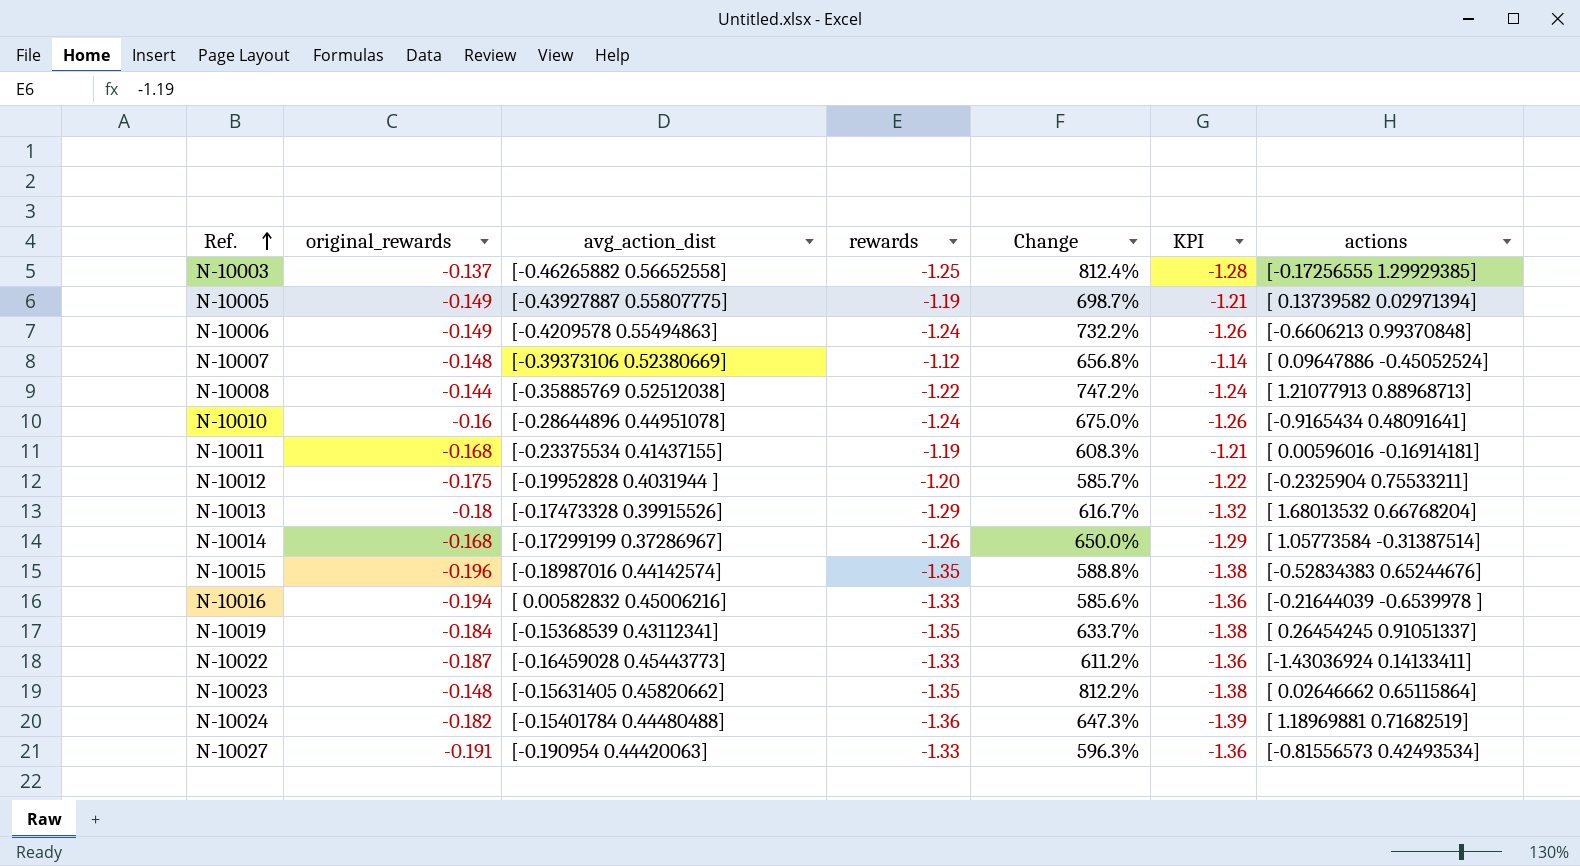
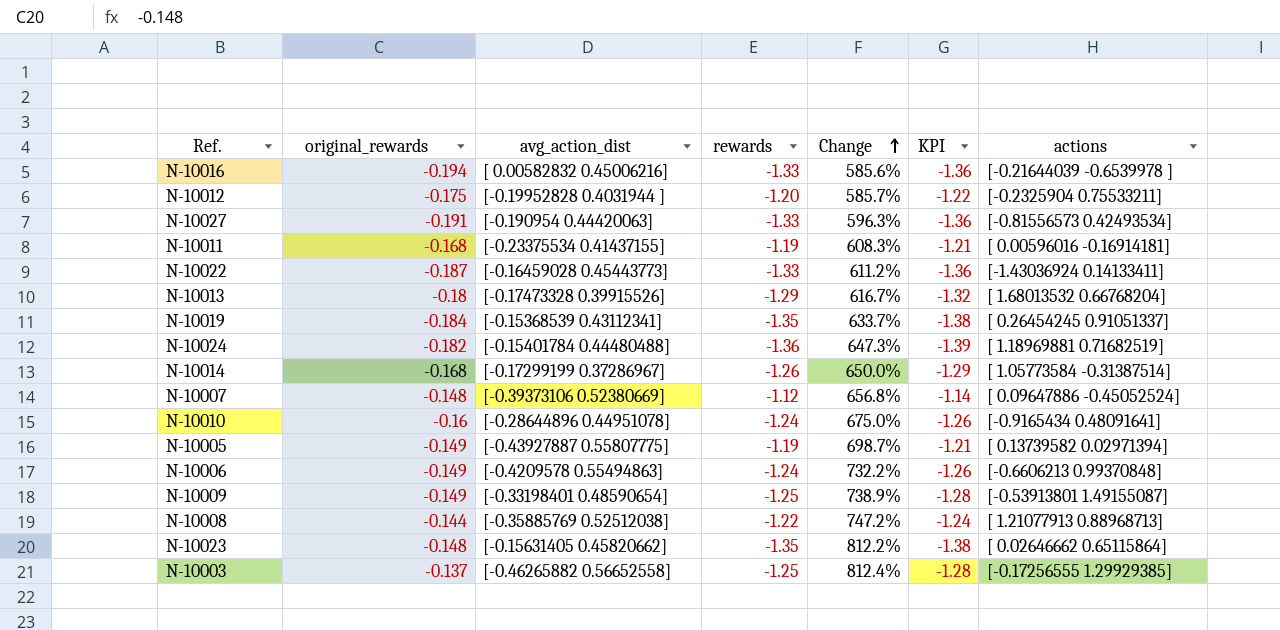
row order: Ref. ascending -> Change ascending
row N-10015: -0.196 | [-0.18987016 0.44142574] | -1.35 | 588.8% | -1.38 | [-0.52834383 0.65244676] -> none
row N-10009: none -> -0.149 | [-0.33198401 0.48590654] | -1.25 | 738.9% | -1.28 | [-0.53913801 1.49155087]

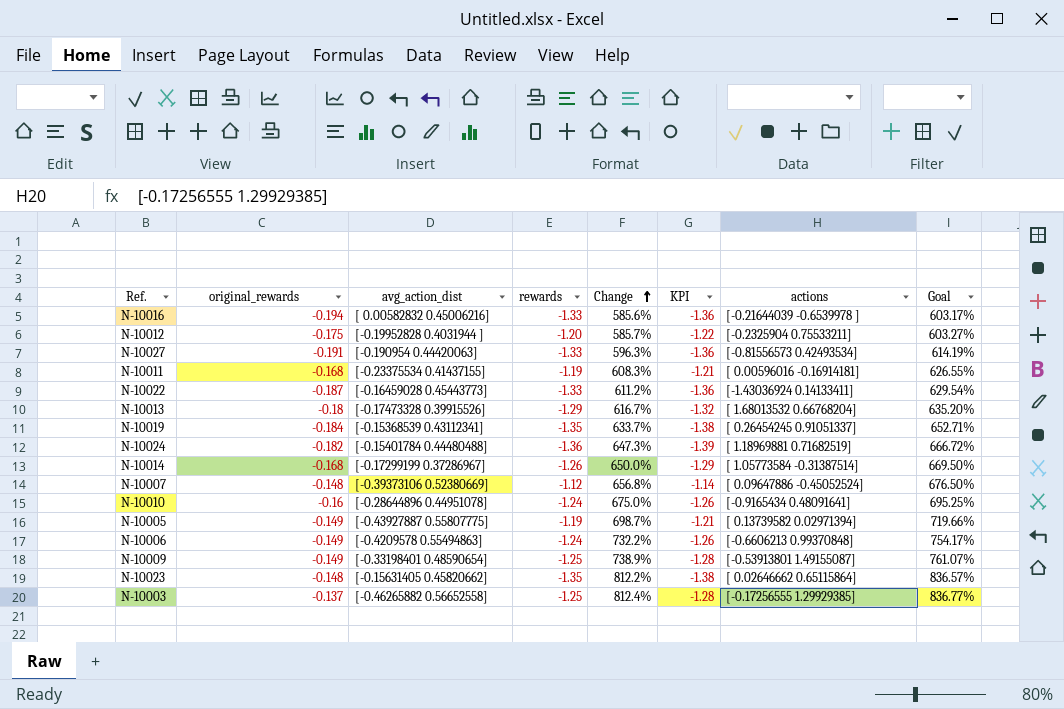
column Goal | formula: none -> [Change] * 1.03
row N-10008: -0.144 | [-0.35885769 0.52512038] | -1.22 | 747.2% | -1.24 | [ 1.21077913 0.88968713] -> none

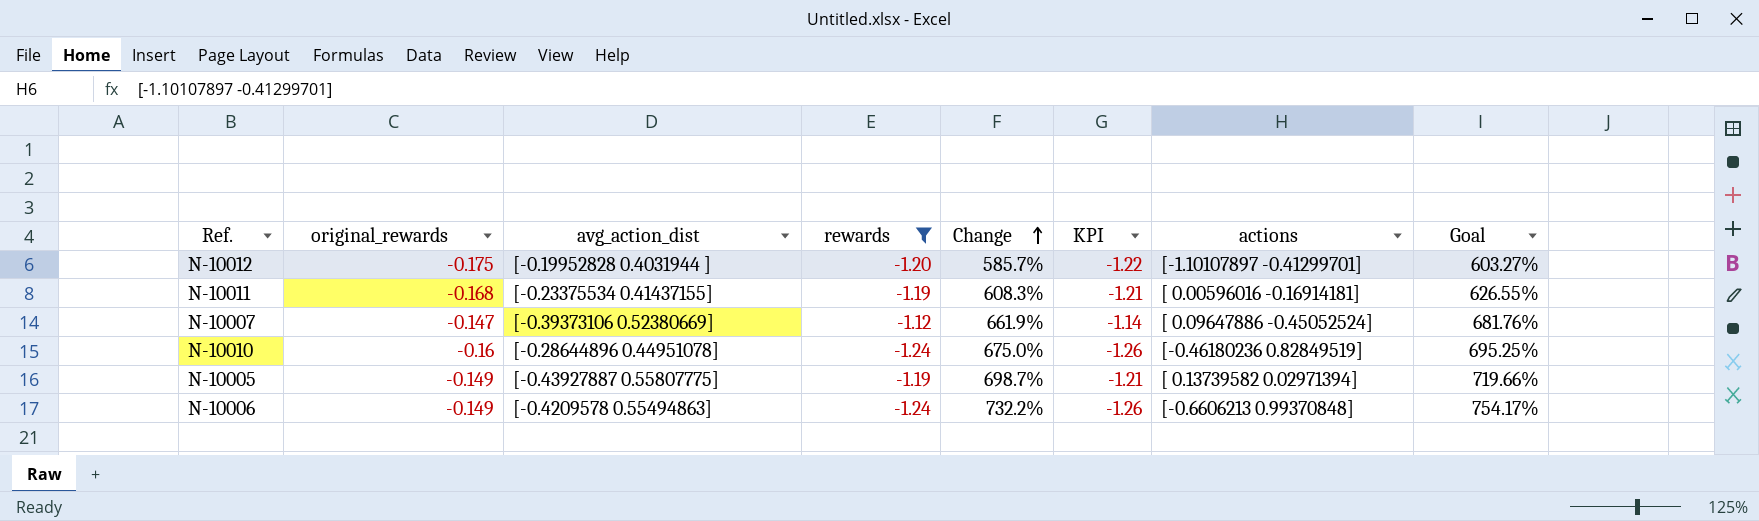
filter: none -> rewards >= -1.24
N-10012 | actions: [-0.2325904 0.75533211] -> [-1.10107897 -0.41299701]
N-10007 | original_rewards: -0.148 -> -0.147
N-10007 | Change: 656.8% -> 661.9%
N-10007 | Goal: 676.50% -> 681.76%
N-10010 | actions: [-0.9165434 0.48091641] -> [-0.46180236 0.82849519]

